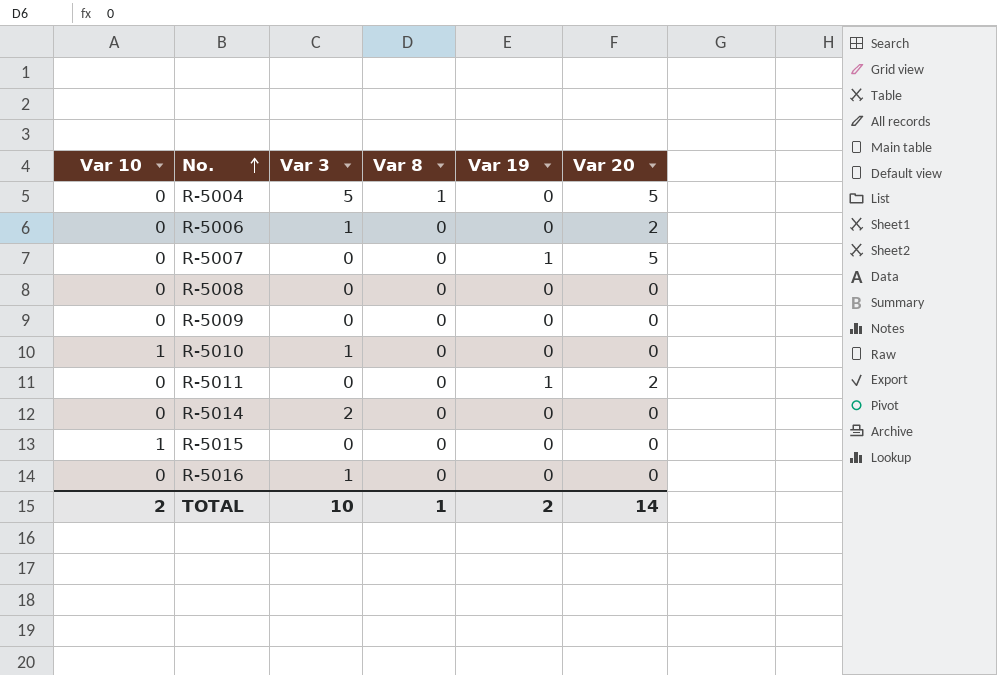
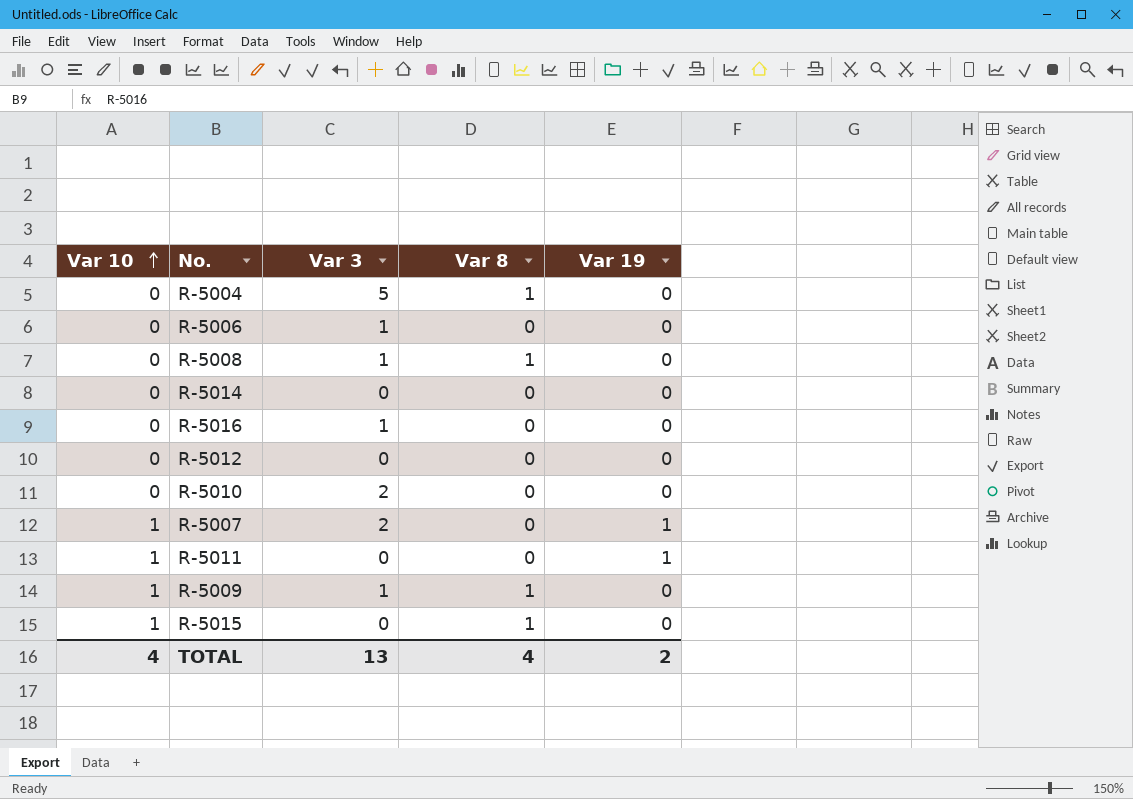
row order: No. ascending -> Var 10 ascending
column Var 20 | position: 6 -> none
R-5008 | Var 3: 0 -> 1
R-5008 | Var 8: 0 -> 1
R-5014 | Var 3: 2 -> 0
row R-5012: none -> 0 | 0 | 0 | 0
R-5010 | Var 10: 1 -> 0
R-5010 | Var 3: 1 -> 2
R-5007 | Var 10: 0 -> 1
R-5007 | Var 3: 0 -> 2
R-5011 | Var 10: 0 -> 1
R-5009 | Var 10: 0 -> 1
R-5009 | Var 3: 0 -> 1
R-5009 | Var 8: 0 -> 1
R-5015 | Var 8: 0 -> 1
TOTAL | Var 10: 2 -> 4
TOTAL | Var 3: 10 -> 13
TOTAL | Var 8: 1 -> 4

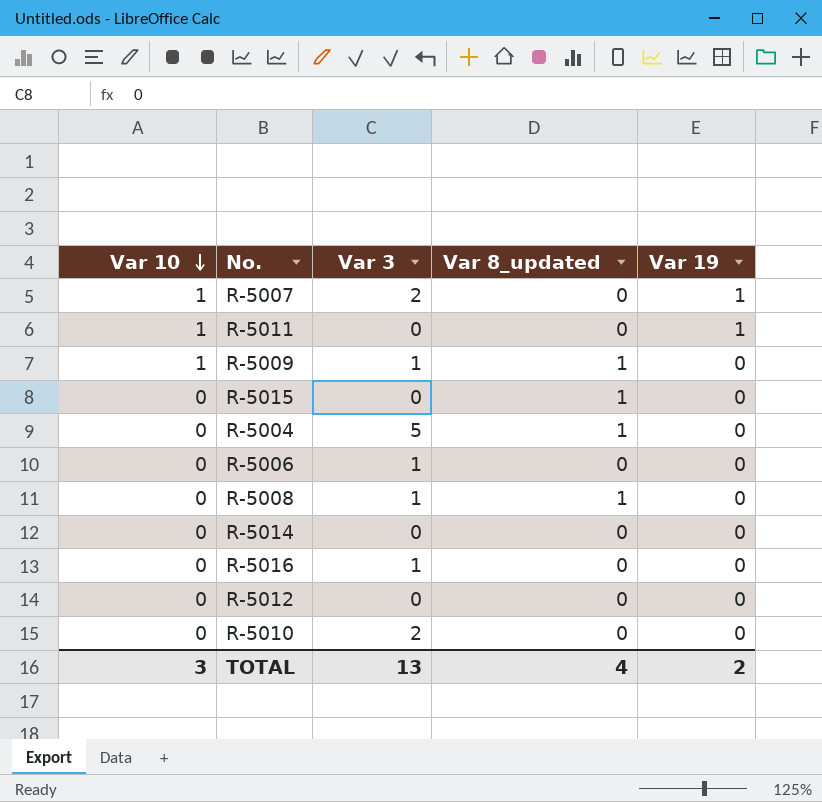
row order: Var 10 ascending -> Var 10 descending
column name: Var 8 -> Var 8_updated
R-5015 | Var 10: 1 -> 0
TOTAL | Var 10: 4 -> 3

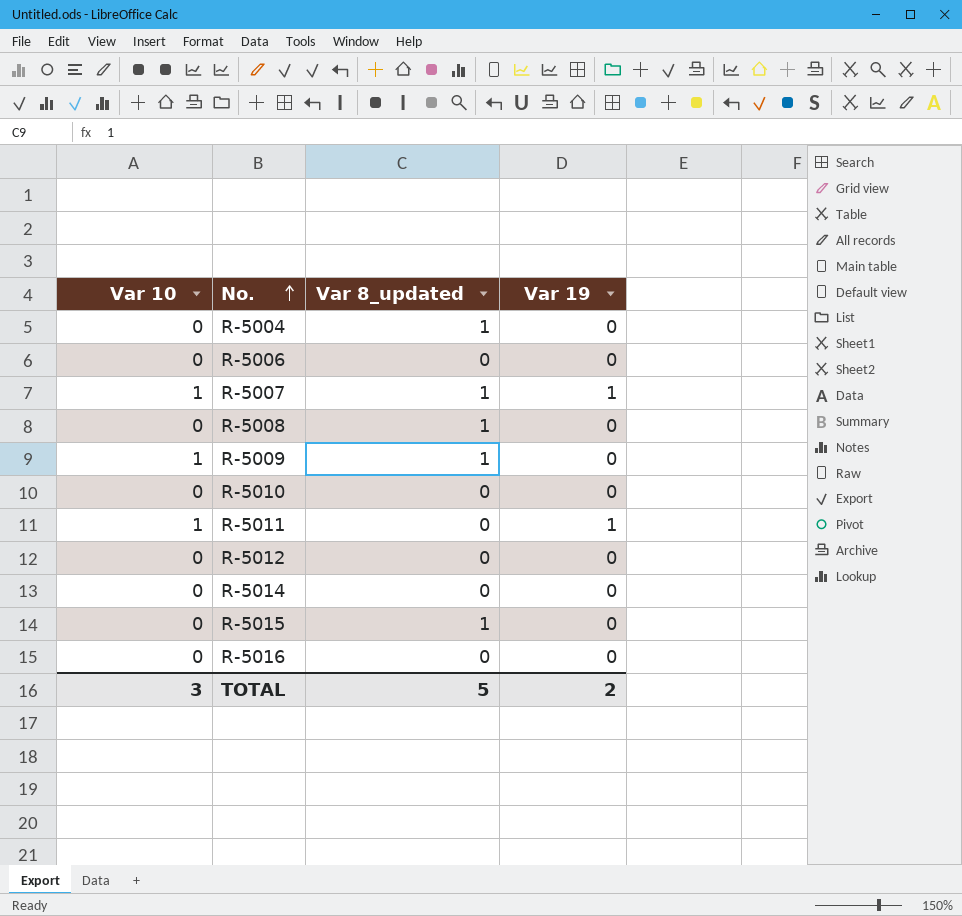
row order: Var 10 descending -> No. ascending
column Var 3 | position: 3 -> none
R-5007 | Var 8_updated: 0 -> 1
TOTAL | Var 8_updated: 4 -> 5

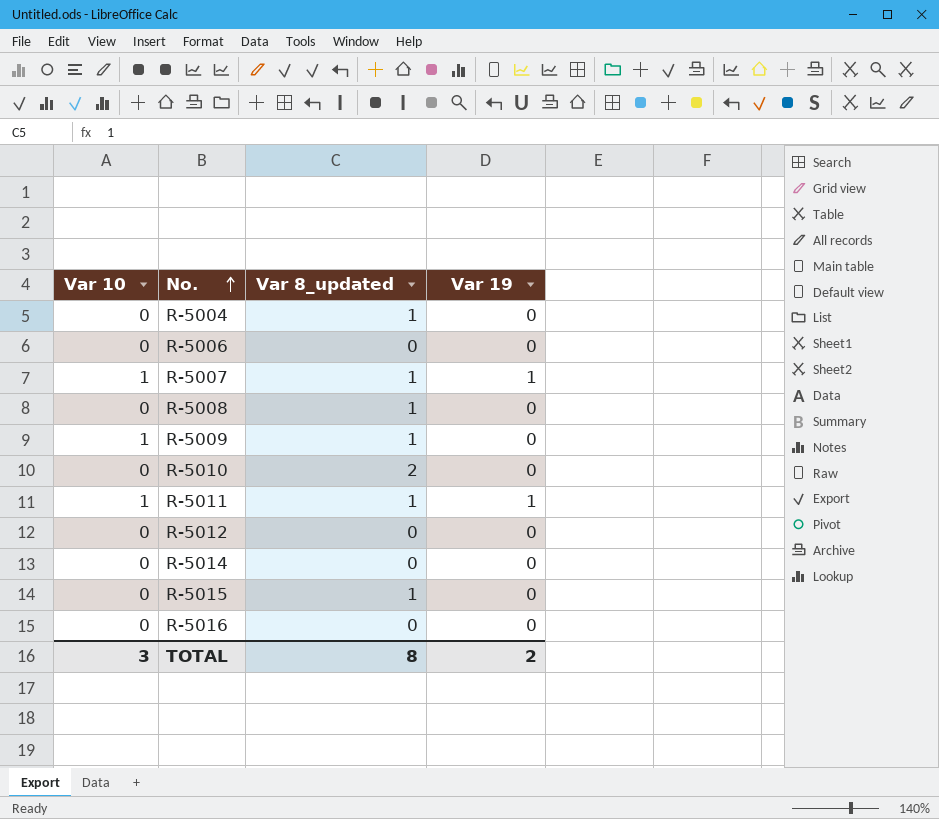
R-5010 | Var 8_updated: 0 -> 2
R-5011 | Var 8_updated: 0 -> 1
TOTAL | Var 8_updated: 5 -> 8

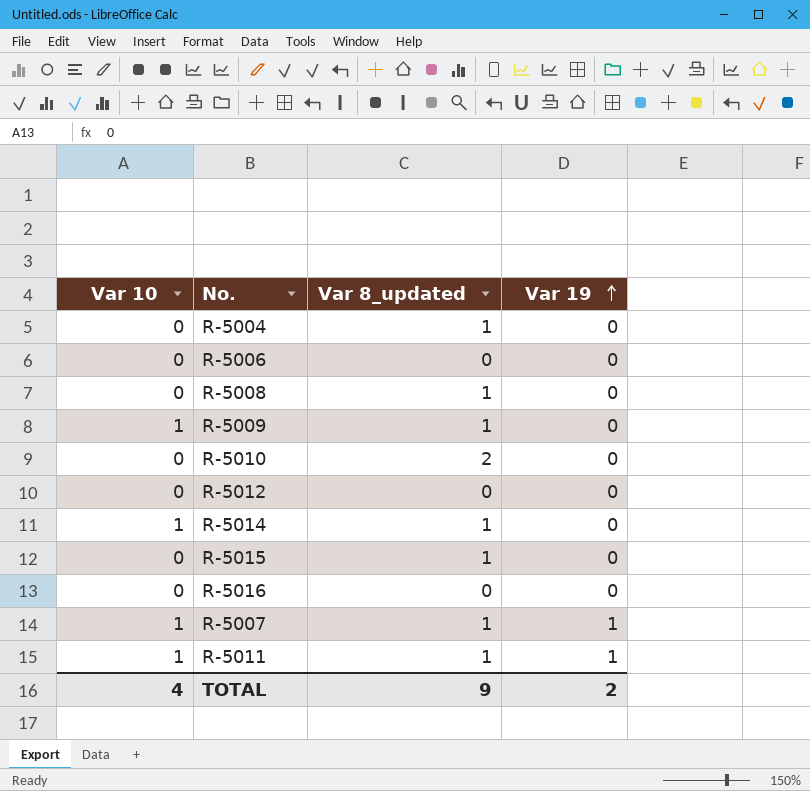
row order: No. ascending -> Var 19 ascending
R-5014 | Var 10: 0 -> 1
R-5014 | Var 8_updated: 0 -> 1
TOTAL | Var 10: 3 -> 4
TOTAL | Var 8_updated: 8 -> 9

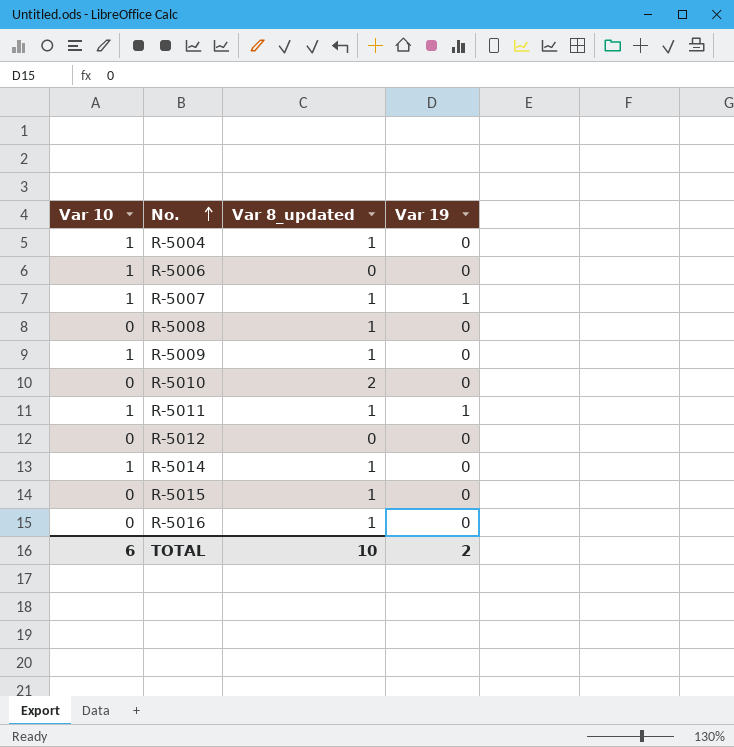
row order: Var 19 ascending -> No. ascending
R-5004 | Var 10: 0 -> 1
R-5006 | Var 10: 0 -> 1
R-5016 | Var 8_updated: 0 -> 1
TOTAL | Var 10: 4 -> 6
TOTAL | Var 8_updated: 9 -> 10

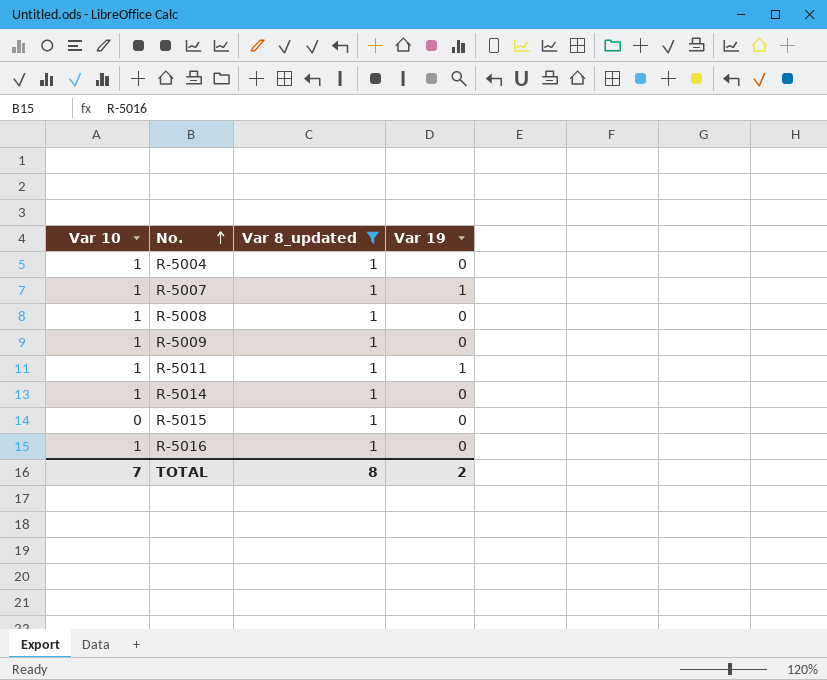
filter: none -> Var 8_updated = 1
R-5008 | Var 10: 0 -> 1
R-5016 | Var 10: 0 -> 1
TOTAL | Var 10: 6 -> 7
TOTAL | Var 8_updated: 10 -> 8

